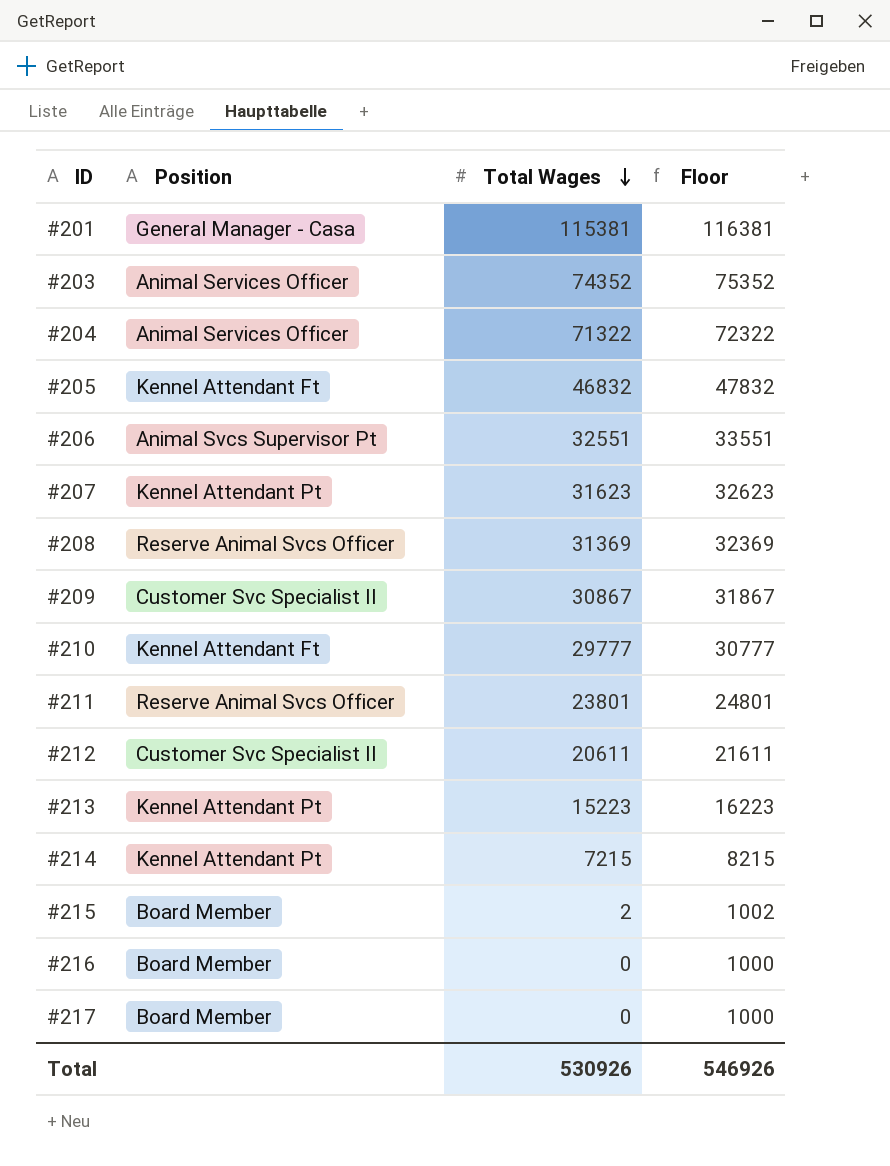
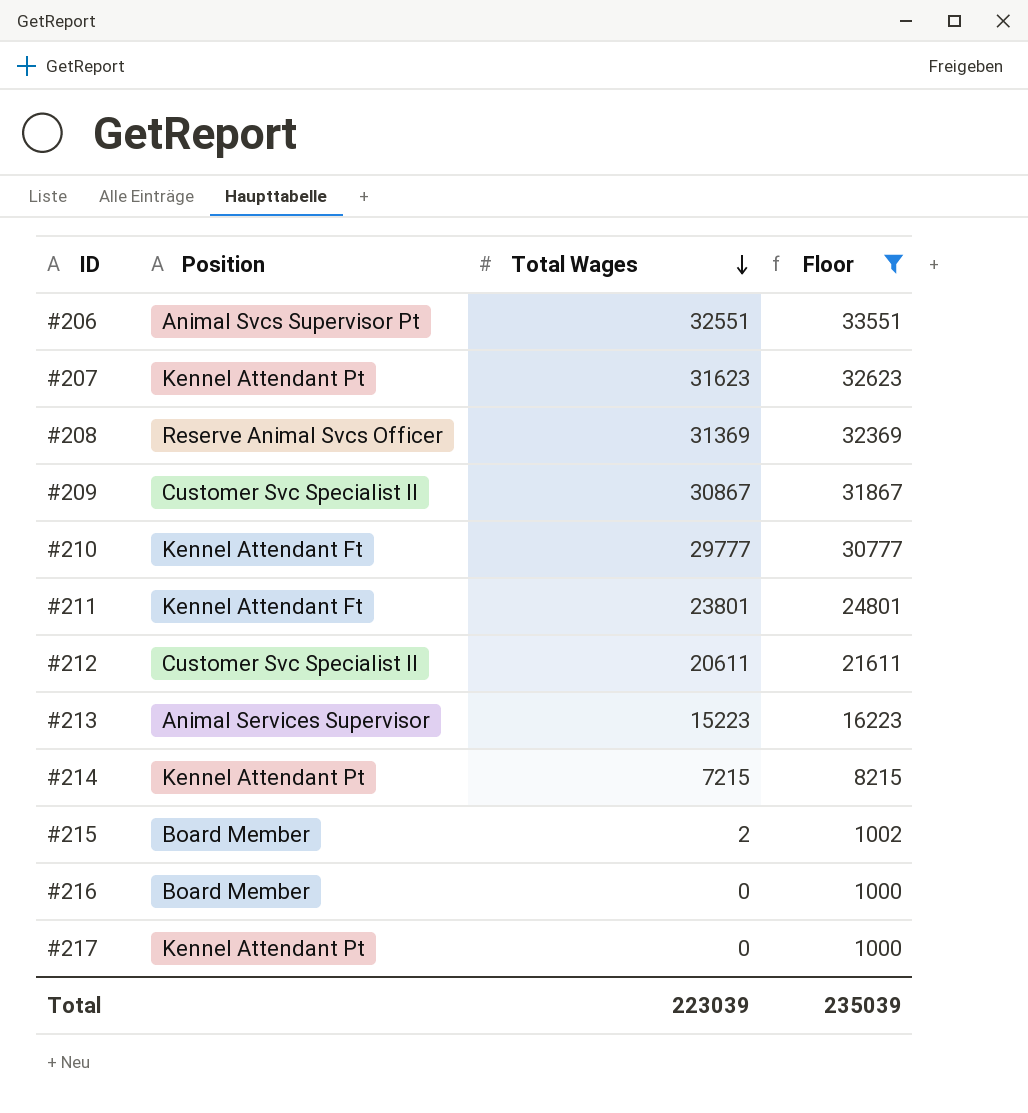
filter: none -> Floor <= 33551
#211 | Position: Reserve Animal Svcs Officer -> Kennel Attendant Ft
#213 | Position: Kennel Attendant Pt -> Animal Services Supervisor
#217 | Position: Board Member -> Kennel Attendant Pt
Total | Total Wages: 530926 -> 223039
Total | Floor: 546926 -> 235039

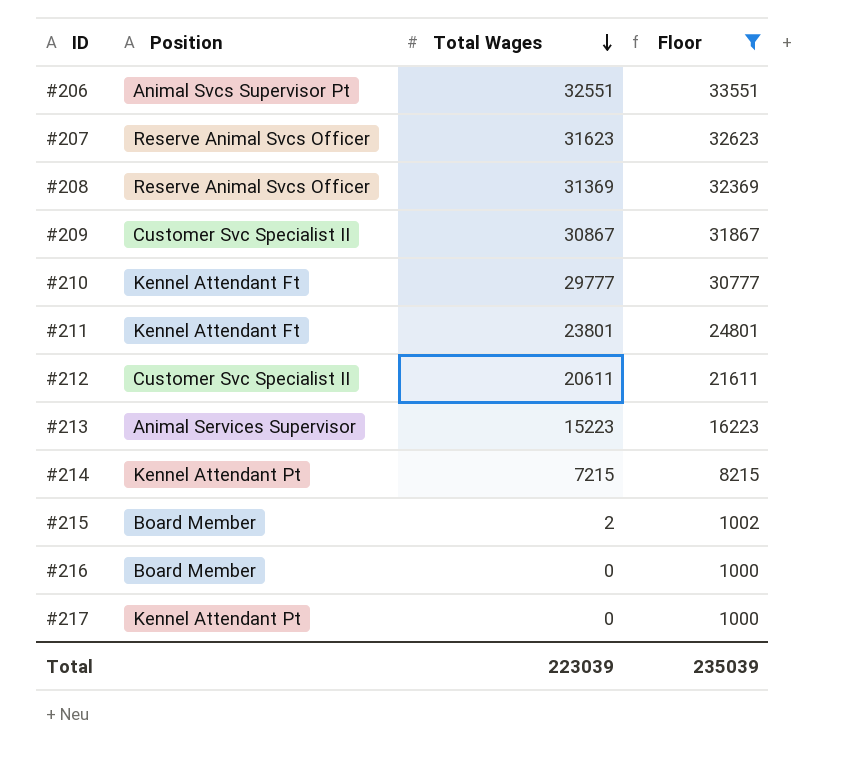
#207 | Position: Kennel Attendant Pt -> Reserve Animal Svcs Officer

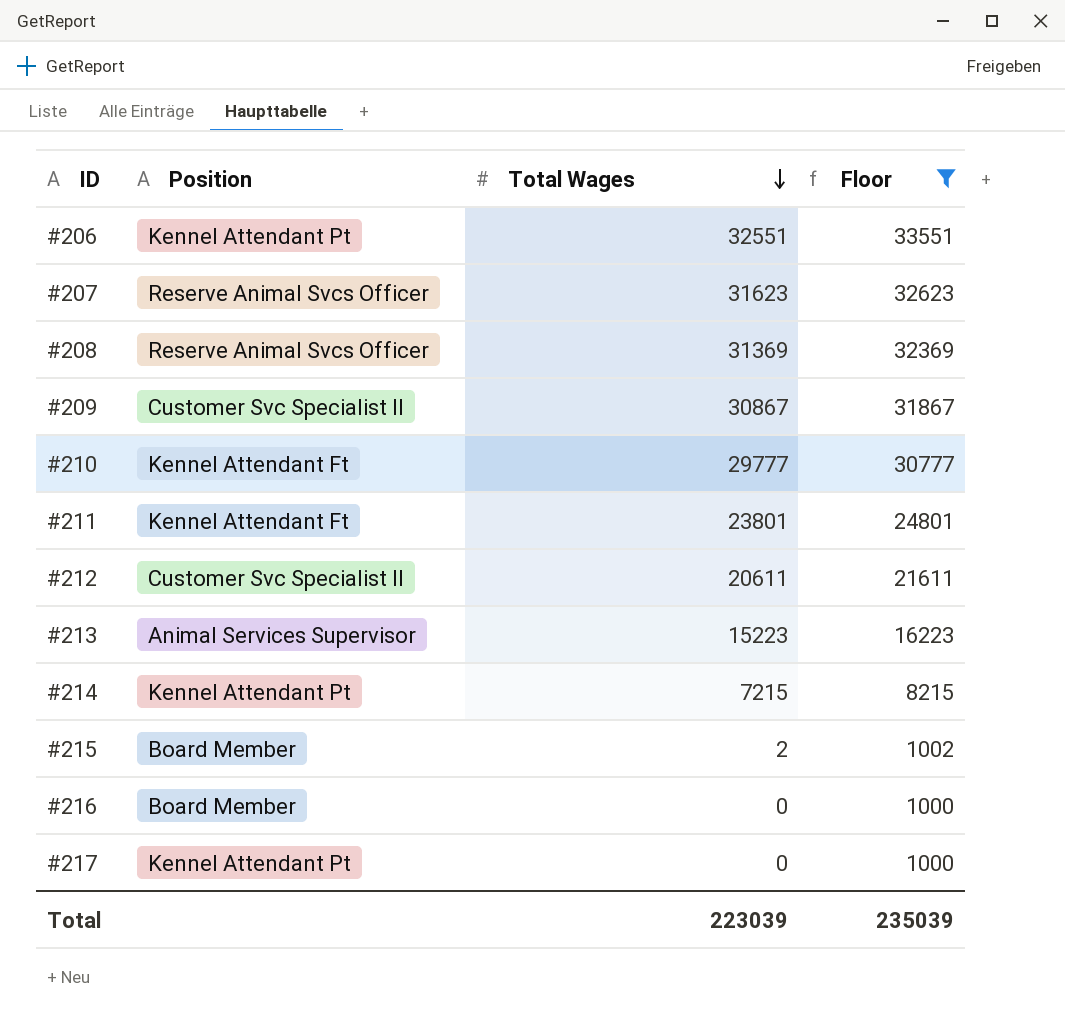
#206 | Position: Animal Svcs Supervisor Pt -> Kennel Attendant Pt

